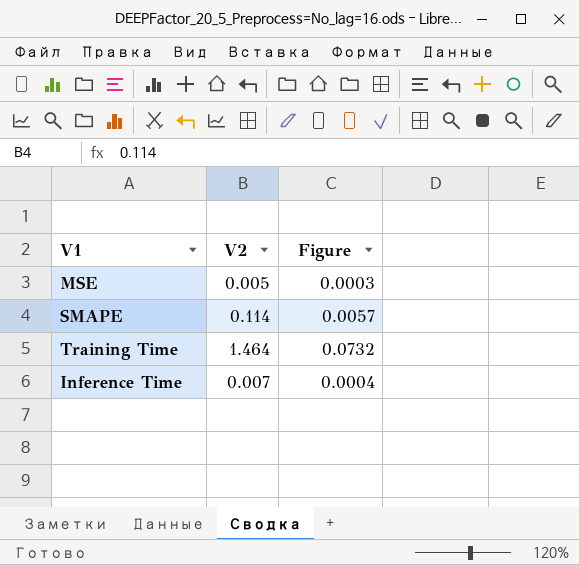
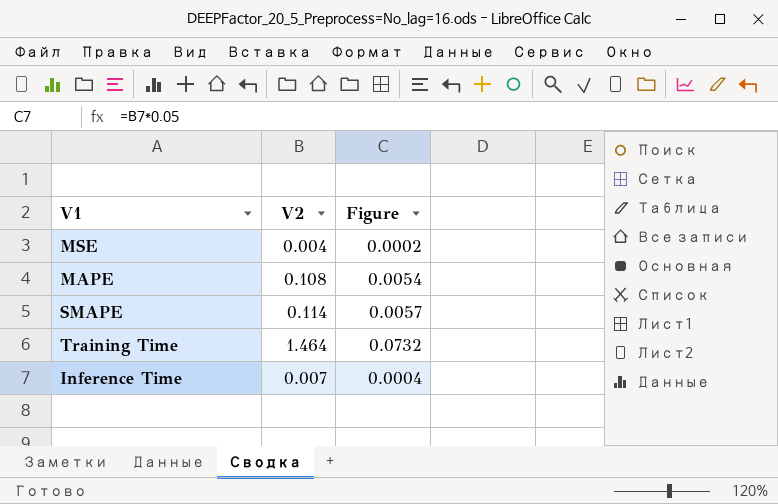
MSE | V2: 0.005 -> 0.004
MSE | Figure: 0.0003 -> 0.0002
row MAPE: none -> 0.108 | 0.0054

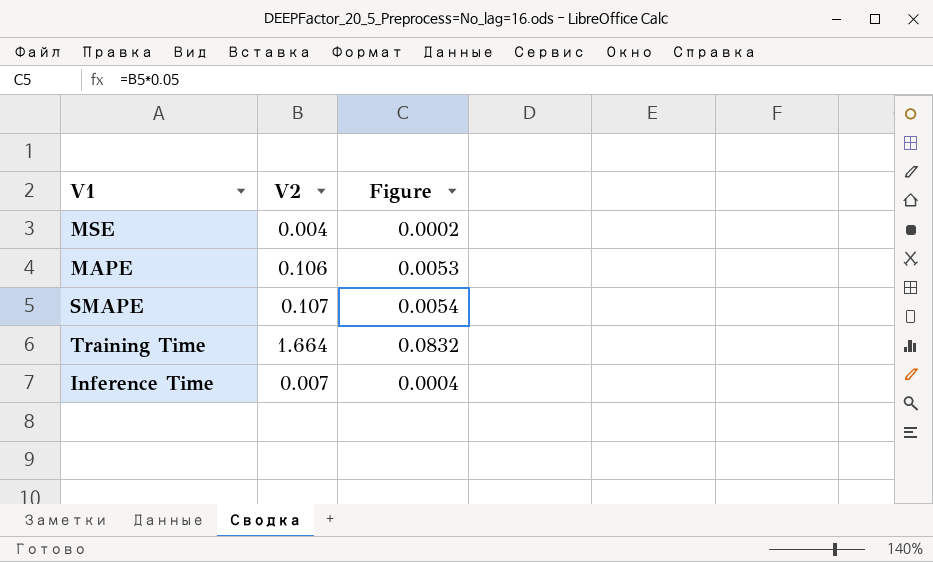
MAPE | V2: 0.108 -> 0.106
MAPE | Figure: 0.0054 -> 0.0053
SMAPE | V2: 0.114 -> 0.107
SMAPE | Figure: 0.0057 -> 0.0054
Training Time | V2: 1.464 -> 1.664
Training Time | Figure: 0.0732 -> 0.0832

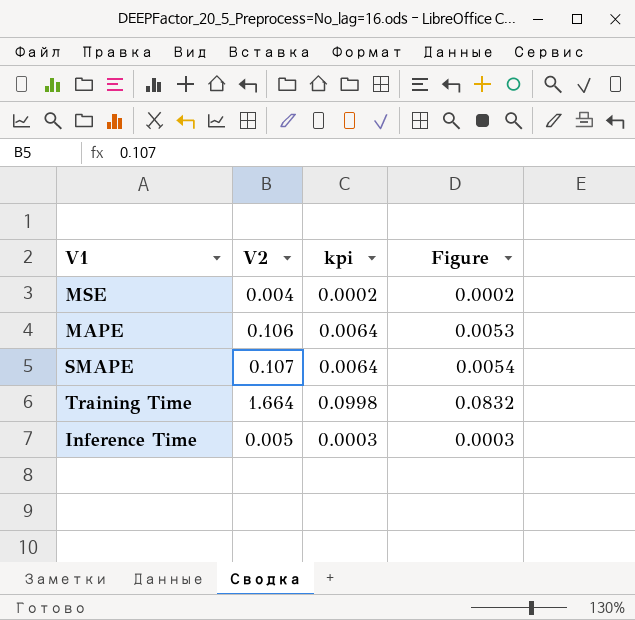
column kpi | formula: none -> [V2] * 0.06
Inference Time | V2: 0.007 -> 0.005
Inference Time | Figure: 0.0004 -> 0.0003

